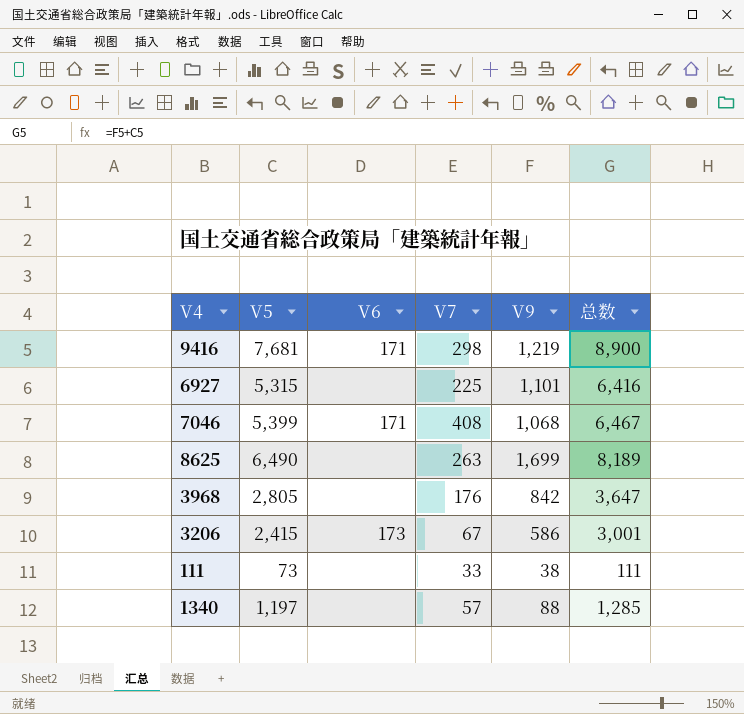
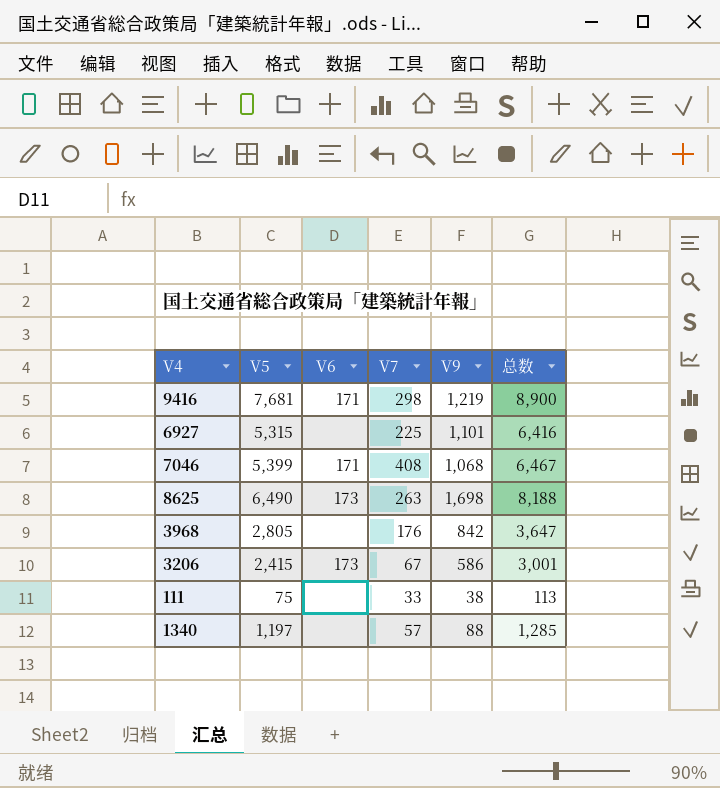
8625 | V6: none -> 173
8625 | V9: 1,699 -> 1,698
8625 | 总数: 8,189 -> 8,188
111 | V5: 73 -> 75
111 | 总数: 111 -> 113

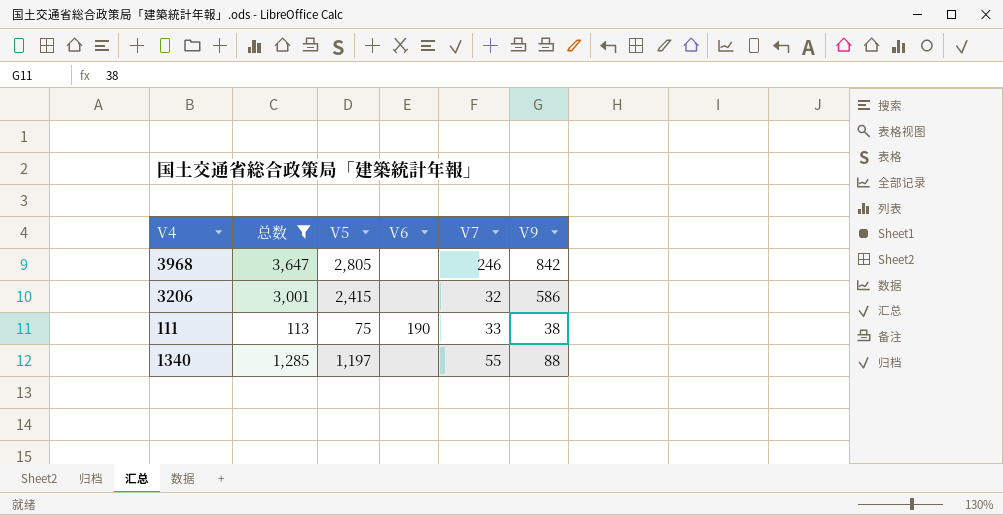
filter: none -> 总数 <= 3,647
column 总数 | position: 6 -> 2
3968 | V7: 176 -> 246
3206 | V6: 173 -> none
3206 | V7: 67 -> 32
111 | V6: none -> 190
1340 | V7: 57 -> 55

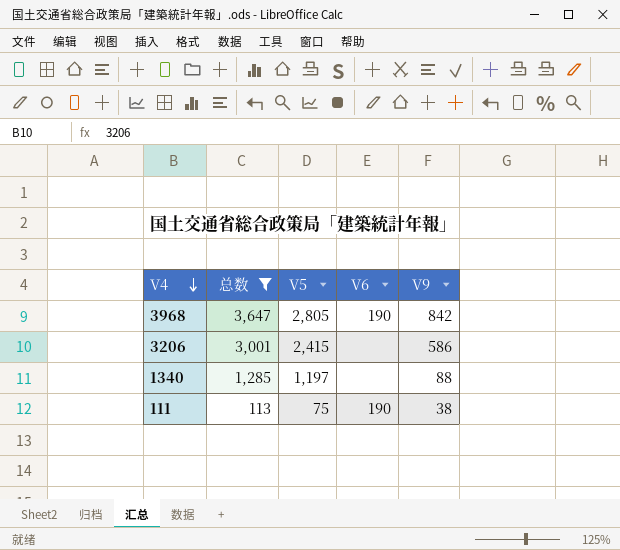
row order: none -> V4 descending
column V7 | position: 5 -> none
3968 | V6: none -> 190

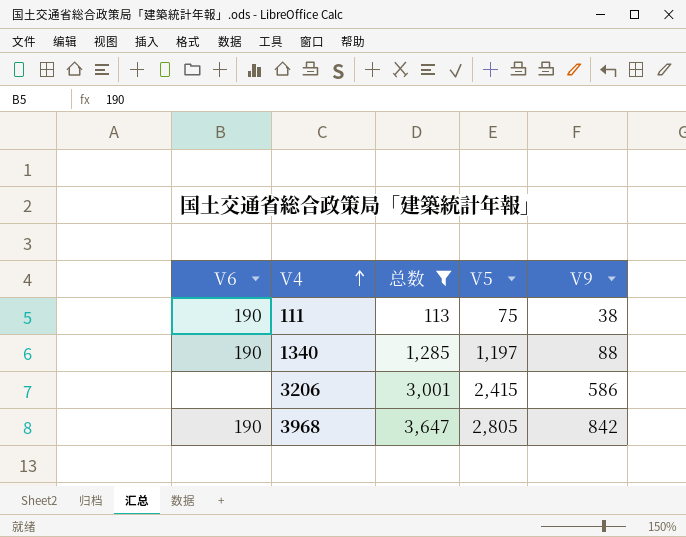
row order: V4 descending -> V4 ascending
column V6 | position: 4 -> 1
1340 | V6: none -> 190

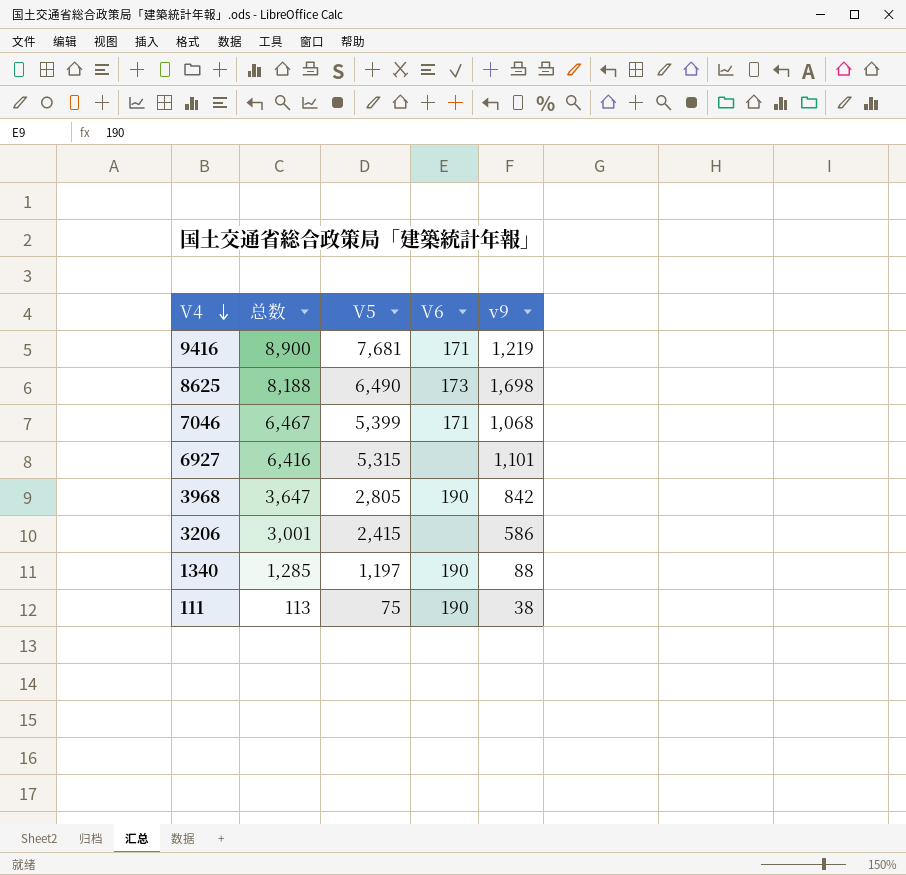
filter: 总数 <= 3,647 -> none
row order: V4 ascending -> V4 descending
column V6 | position: 1 -> 4
column name: V9 -> v9

